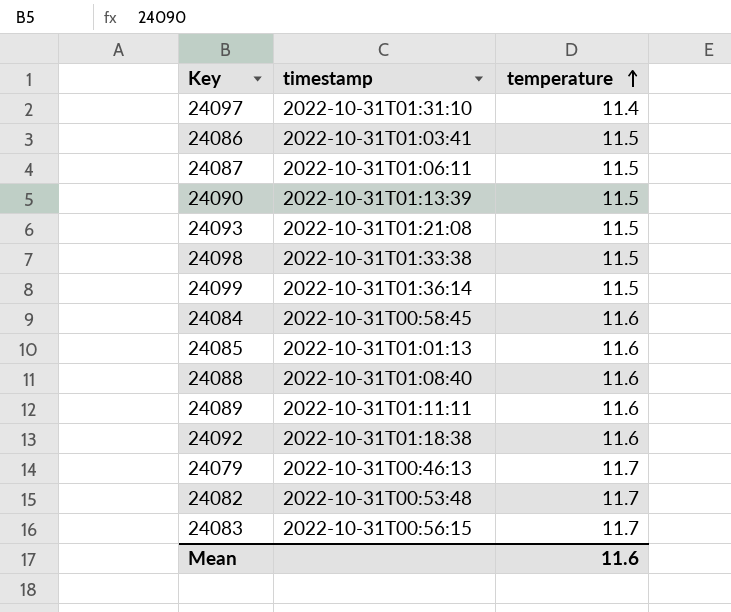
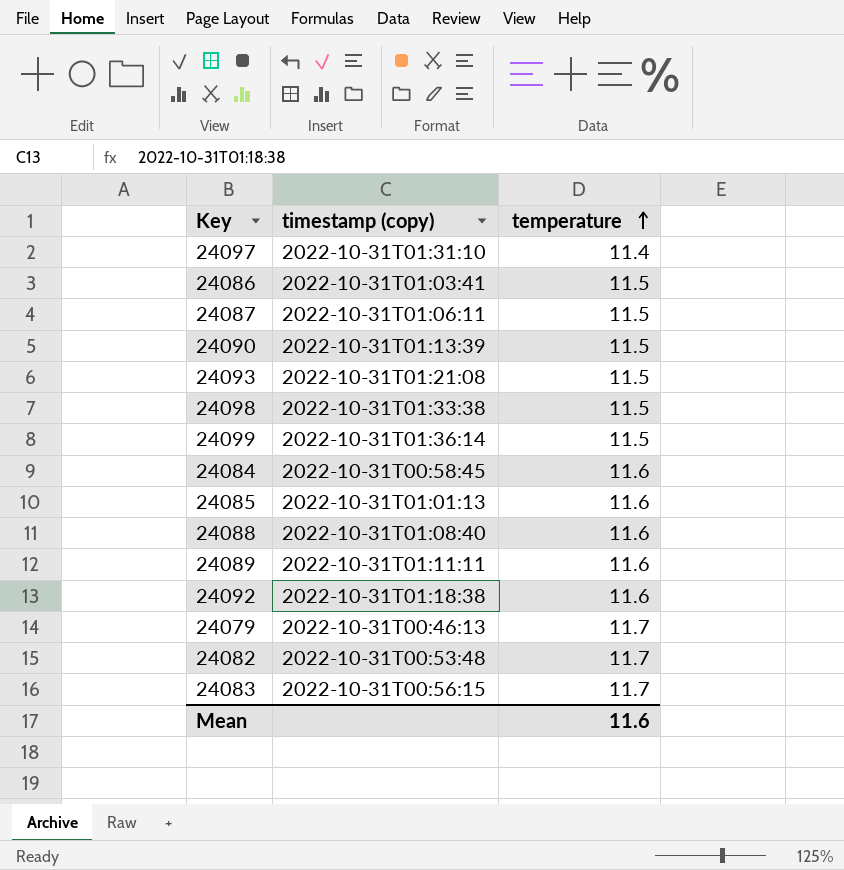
column name: timestamp -> timestamp (copy)

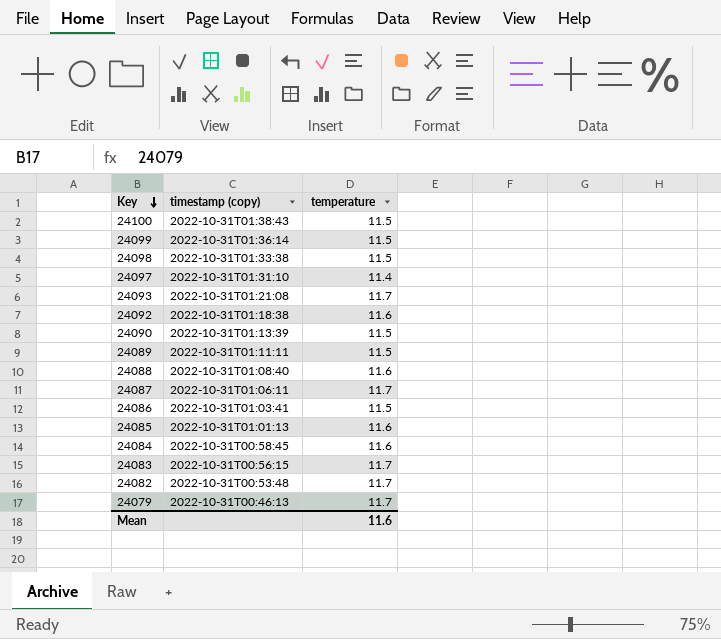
row order: temperature ascending -> Key descending
row 24100: none -> 2022-10-31T01:38:43 | 11.5
24093 | temperature: 11.5 -> 11.7
24089 | temperature: 11.6 -> 11.5
24087 | temperature: 11.5 -> 11.7

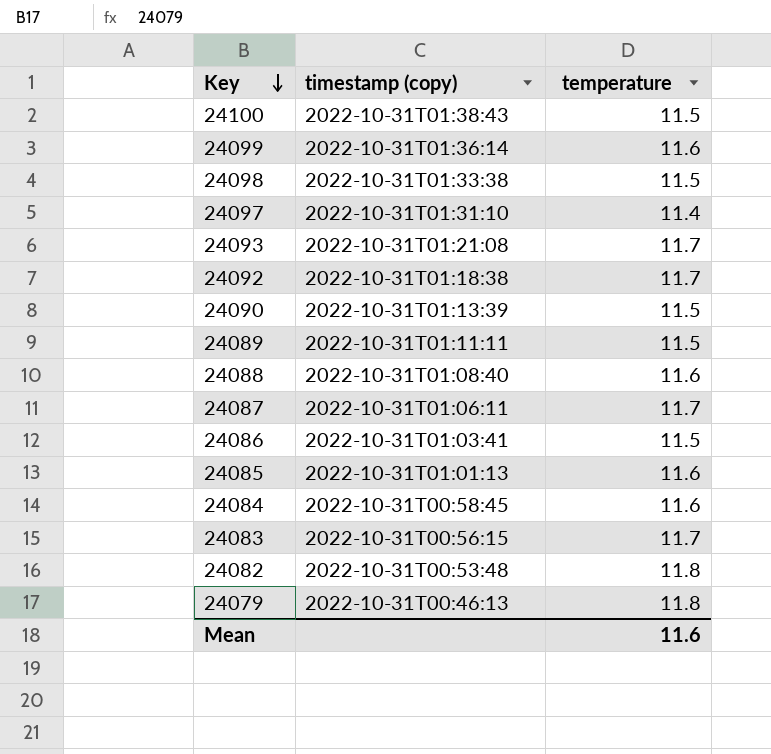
24099 | temperature: 11.5 -> 11.6
24092 | temperature: 11.6 -> 11.7
24082 | temperature: 11.7 -> 11.8
24079 | temperature: 11.7 -> 11.8

